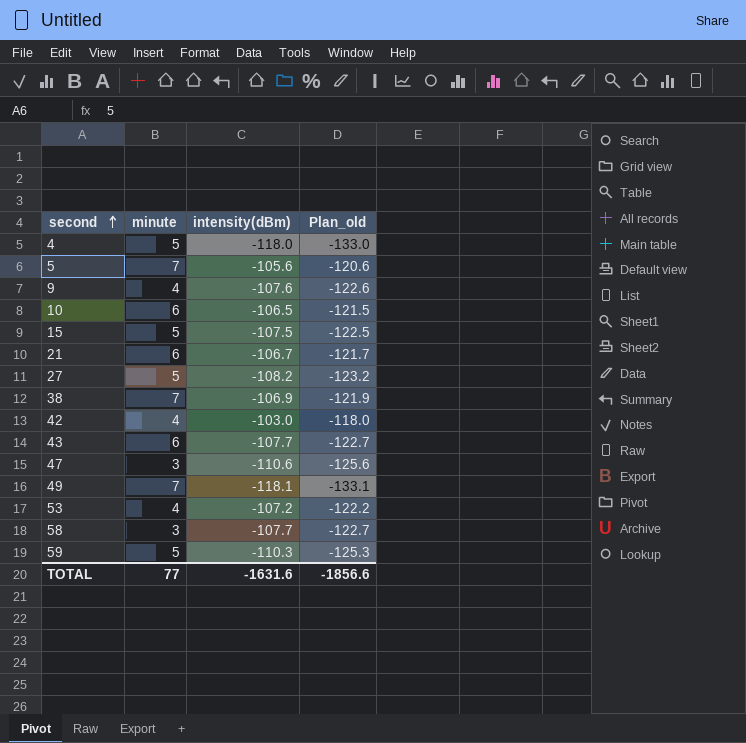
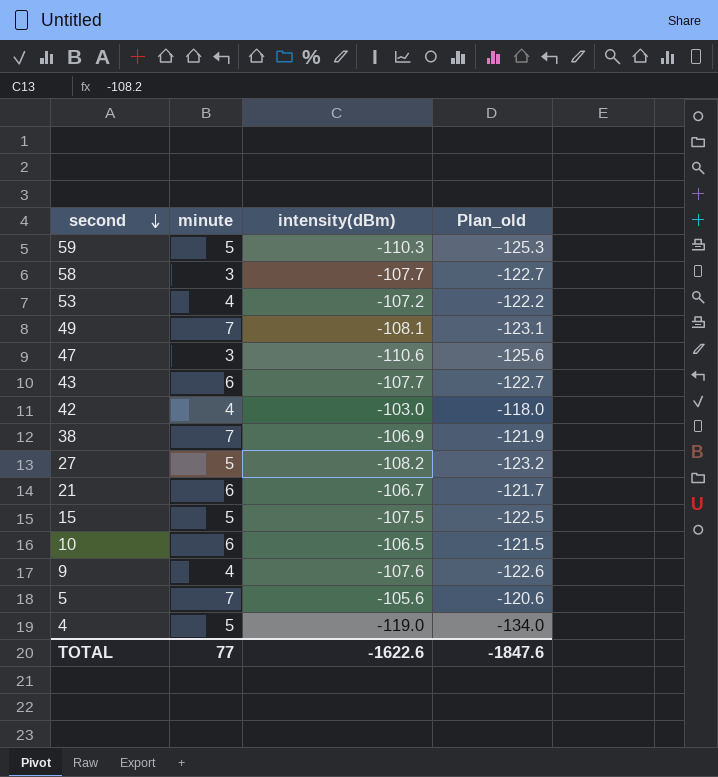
row order: second ascending -> second descending
49 | intensity(dBm): -118.1 -> -108.1
49 | Plan_old: -133.1 -> -123.1
4 | intensity(dBm): -118.0 -> -119.0
4 | Plan_old: -133.0 -> -134.0
TOTAL | intensity(dBm): -1631.6 -> -1622.6
TOTAL | Plan_old: -1856.6 -> -1847.6

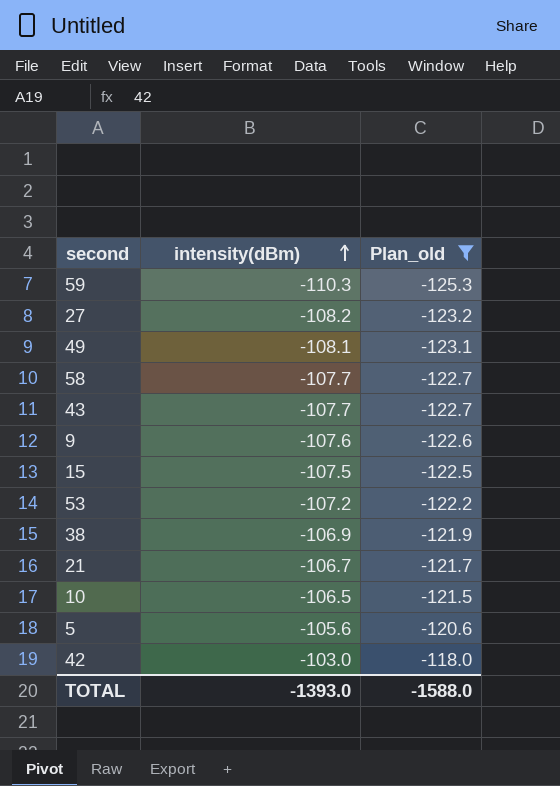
filter: none -> Plan_old >= -125.3
row order: second descending -> intensity(dBm) ascending
column minute | position: 2 -> none
TOTAL | intensity(dBm): -1622.6 -> -1393.0
TOTAL | Plan_old: -1847.6 -> -1588.0

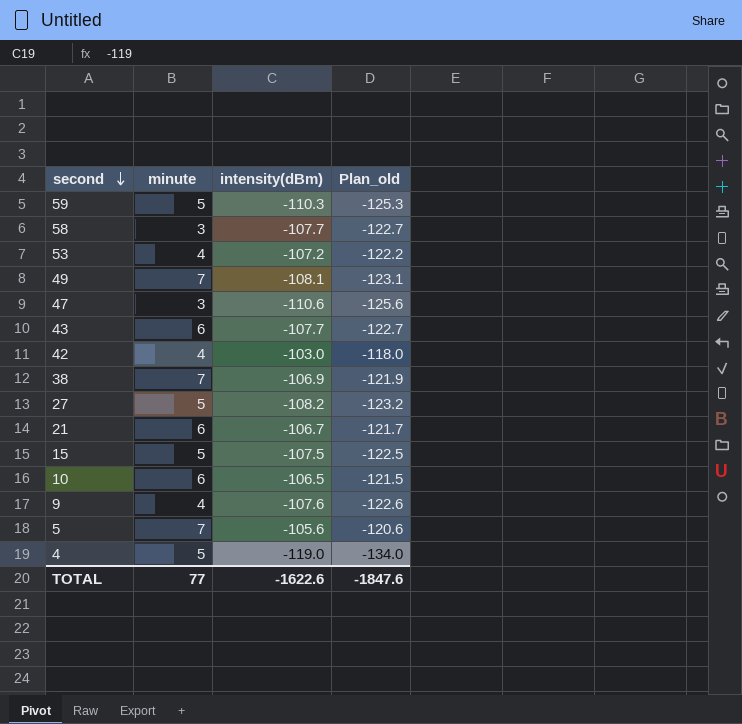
filter: Plan_old >= -125.3 -> none
row order: intensity(dBm) ascending -> second descending
column minute | position: none -> 2
TOTAL | intensity(dBm): -1393.0 -> -1622.6
TOTAL | Plan_old: -1588.0 -> -1847.6

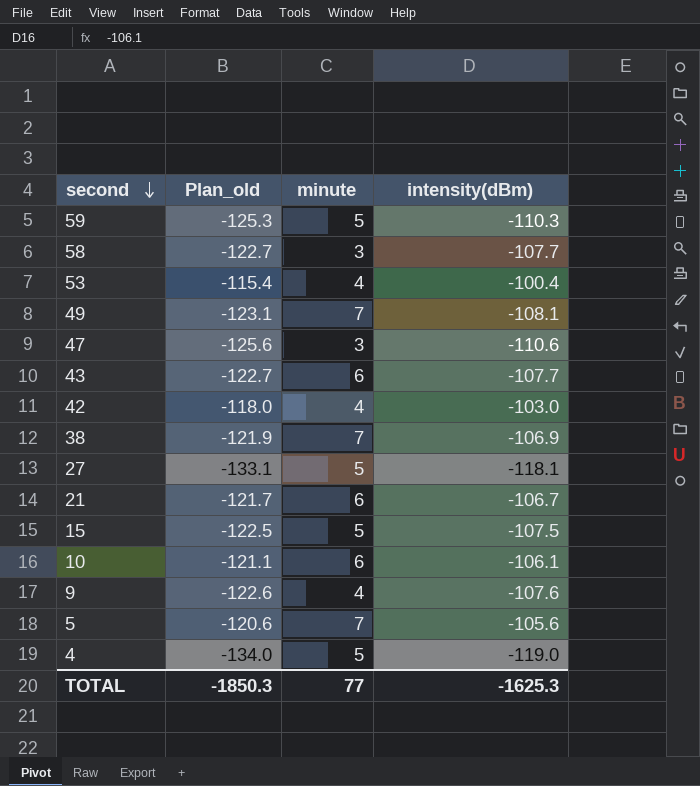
column Plan_old | position: 4 -> 2
53 | Plan_old: -122.2 -> -115.4
53 | intensity(dBm): -107.2 -> -100.4
27 | Plan_old: -123.2 -> -133.1
27 | intensity(dBm): -108.2 -> -118.1
10 | Plan_old: -121.5 -> -121.1
10 | intensity(dBm): -106.5 -> -106.1
TOTAL | Plan_old: -1847.6 -> -1850.3
TOTAL | intensity(dBm): -1622.6 -> -1625.3

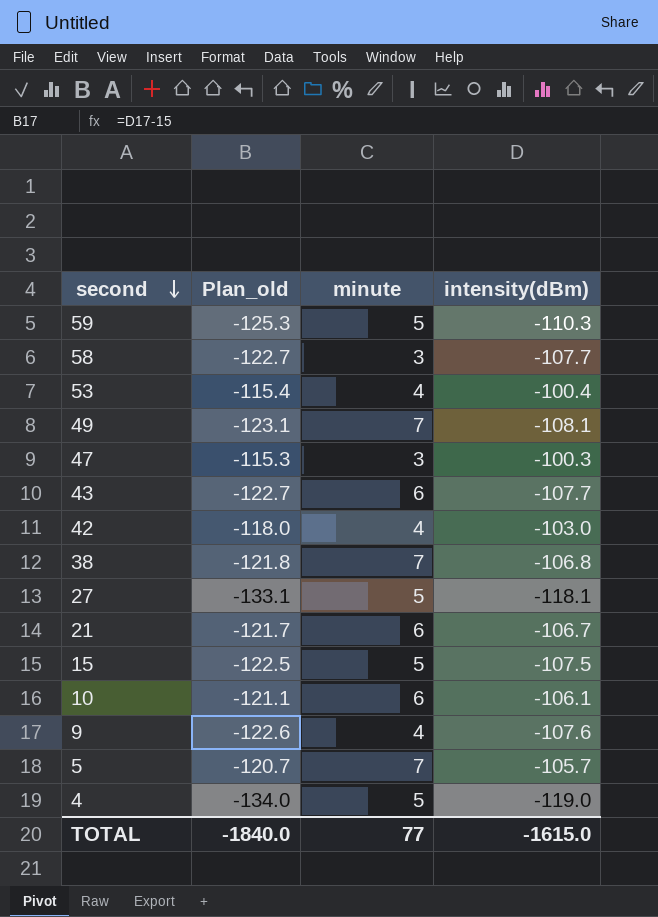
47 | Plan_old: -125.6 -> -115.3
47 | intensity(dBm): -110.6 -> -100.3
38 | Plan_old: -121.9 -> -121.8
38 | intensity(dBm): -106.9 -> -106.8
5 | Plan_old: -120.6 -> -120.7
5 | intensity(dBm): -105.6 -> -105.7
TOTAL | Plan_old: -1850.3 -> -1840.0
TOTAL | intensity(dBm): -1625.3 -> -1615.0

